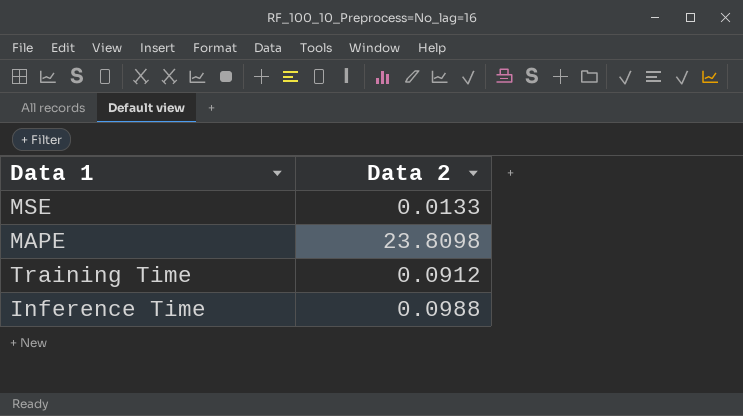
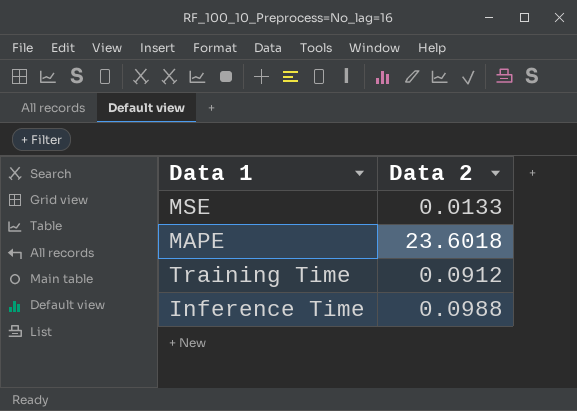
MAPE | Data 2: 23.8098 -> 23.6018

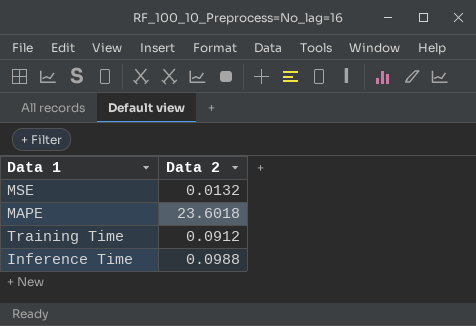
MSE | Data 2: 0.0133 -> 0.0132

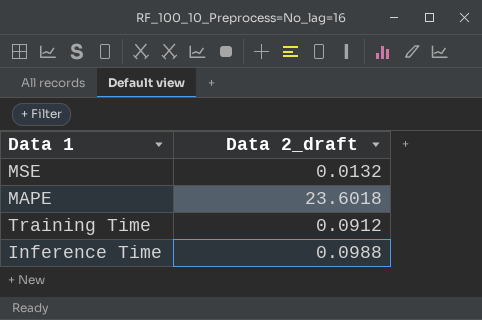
column name: Data 2 -> Data 2_draft

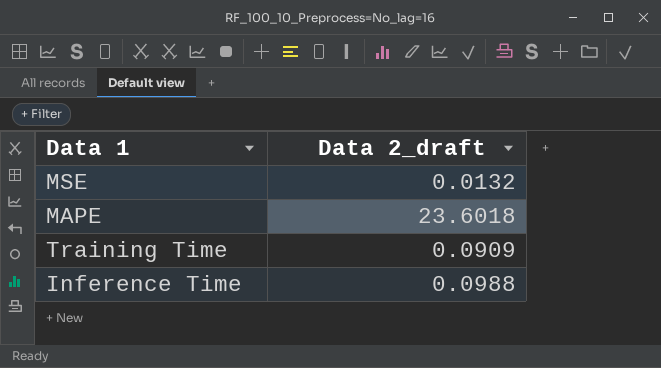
Training Time | Data 2_draft: 0.0912 -> 0.0909

